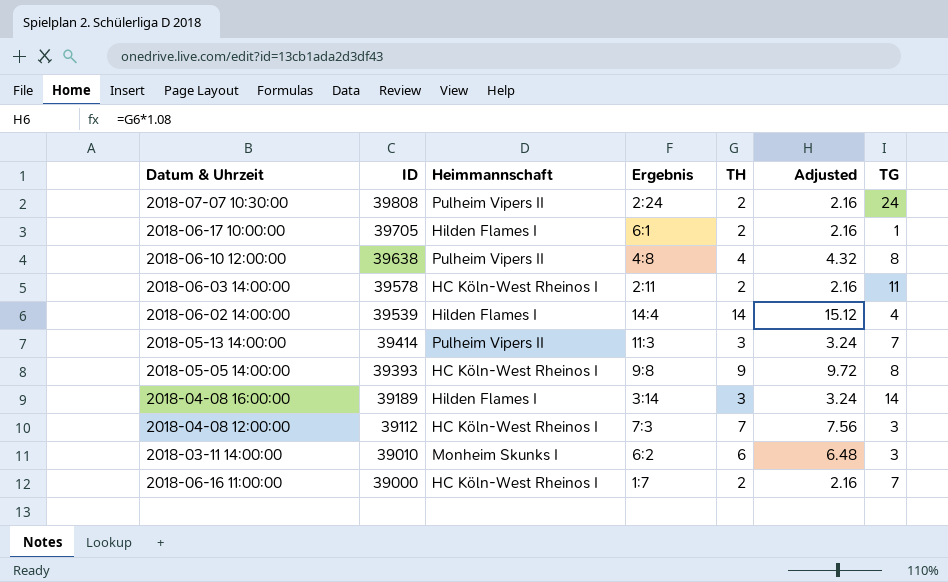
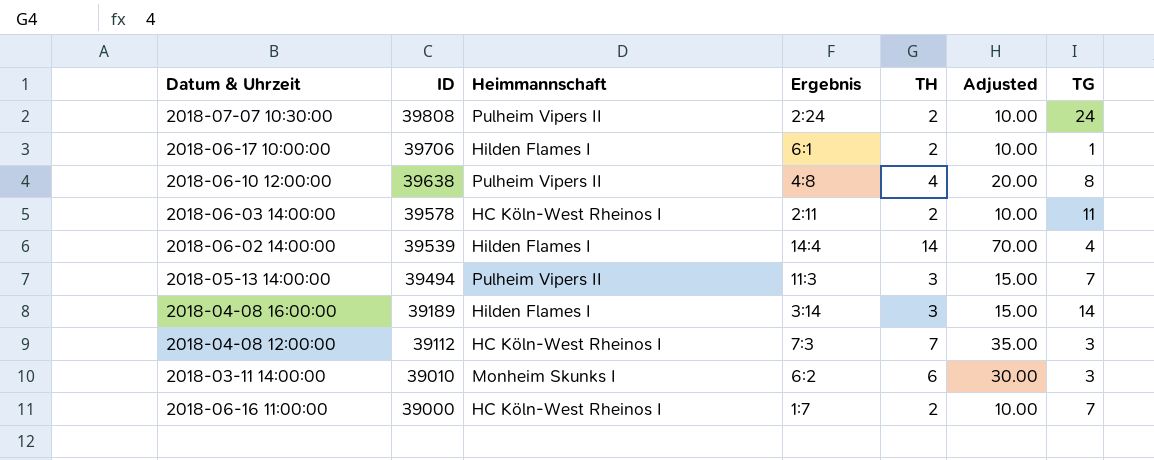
column Adjusted | formula: [TH] * 1.08 -> [TH] * 5
row 2018-05-05 14:00:00: 39393 | HC Köln-West Rheinos I | 9:8 | 9 | 9.72 | 8 -> none
2018-06-17 10:00:00 | ID: 39705 -> 39706
2018-05-13 14:00:00 | ID: 39414 -> 39494

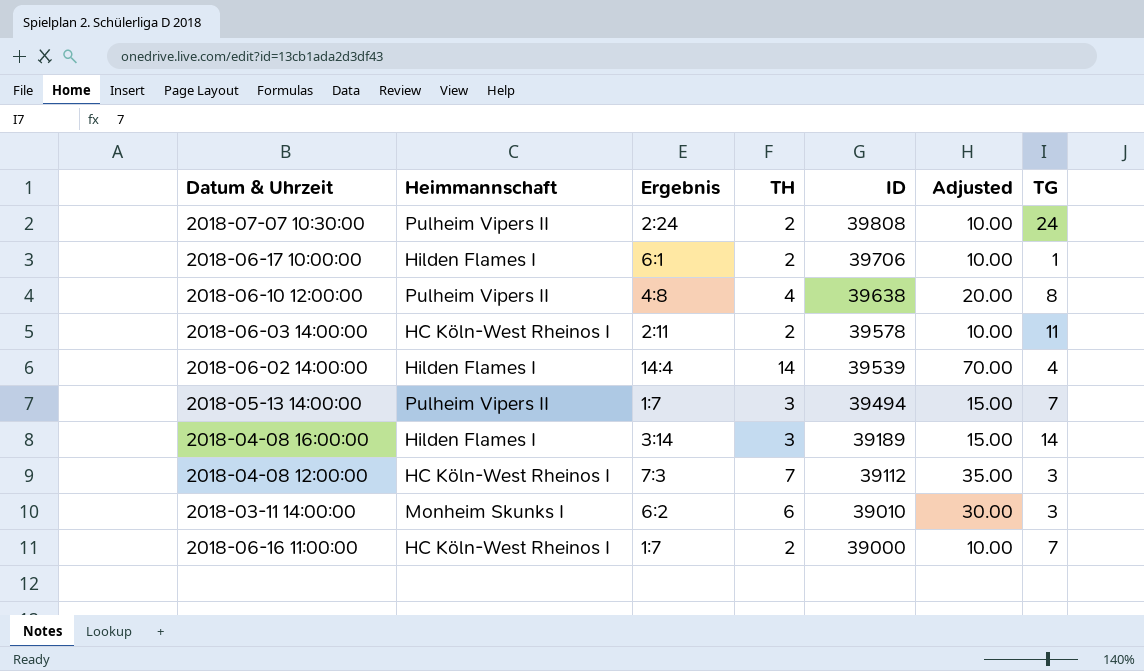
column ID | position: 2 -> 5
2018-05-13 14:00:00 | Ergebnis: 11:3 -> 1:7

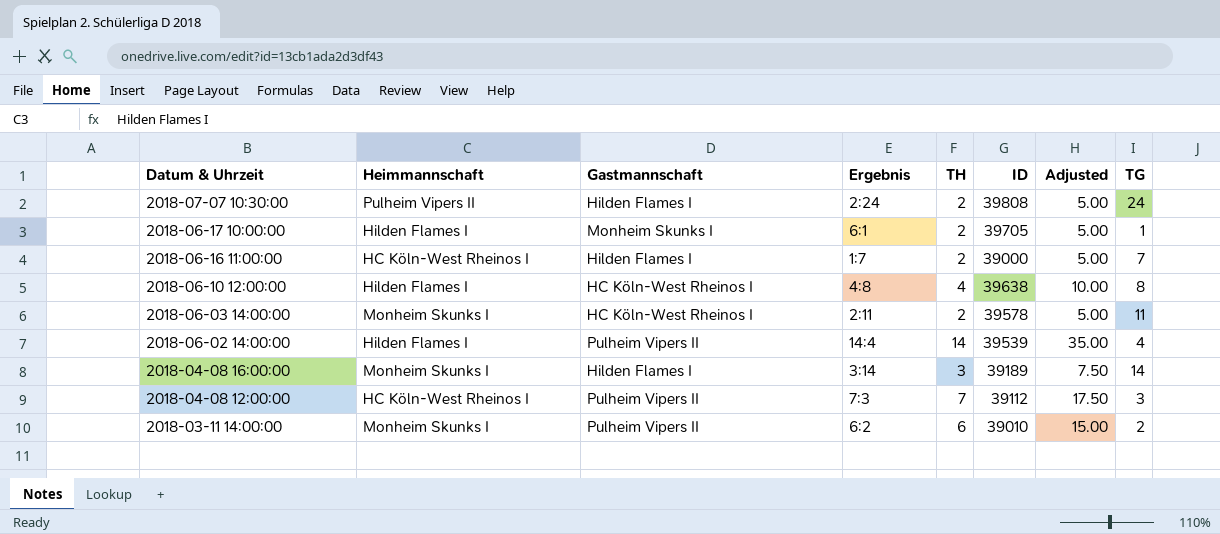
row order: ID descending -> Datum & Uhrzeit descending
column Gastmannschaft | position: none -> 3
column Adjusted | formula: [TH] * 5 -> [TH] * 2.5
row 2018-05-13 14:00:00: Pulheim Vipers II | 1:7 | 3 | 39494 | 15.00 | 7 -> none
2018-06-17 10:00:00 | ID: 39706 -> 39705
2018-06-10 12:00:00 | Heimmannschaft: Pulheim Vipers II -> Hilden Flames I
2018-06-03 14:00:00 | Heimmannschaft: HC Köln-West Rheinos I -> Monheim Skunks I
2018-04-08 16:00:00 | Heimmannschaft: Hilden Flames I -> Monheim Skunks I
2018-03-11 14:00:00 | TG: 3 -> 2

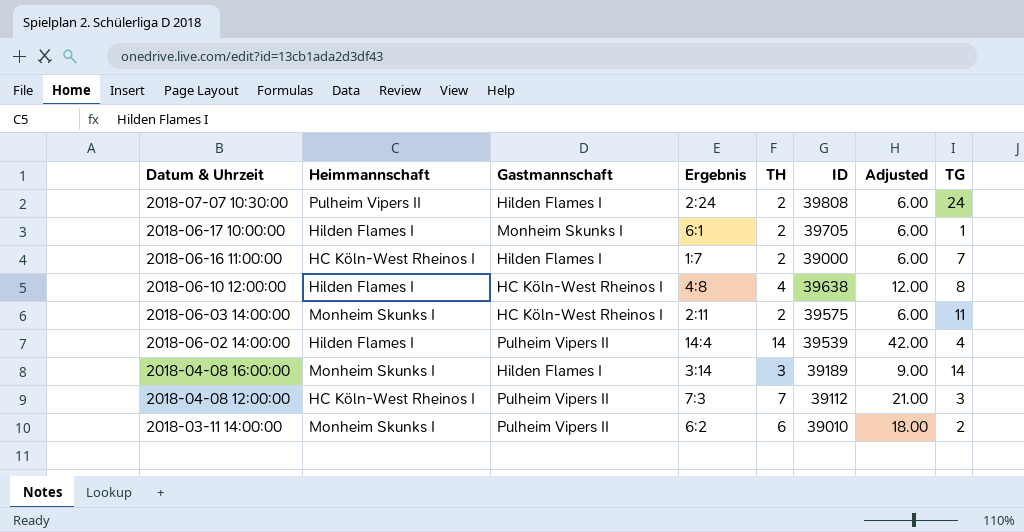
column Adjusted | formula: [TH] * 2.5 -> [TH] * 3
2018-06-03 14:00:00 | ID: 39578 -> 39575

